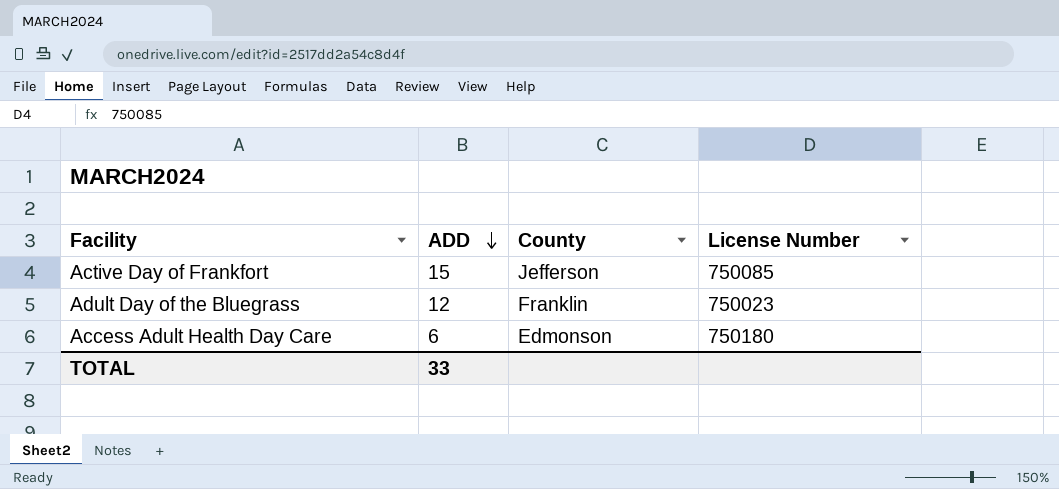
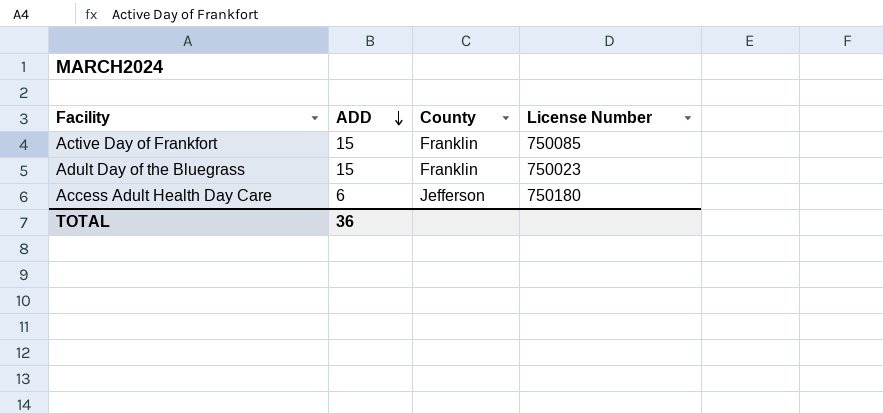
Active Day of Frankfort | County: Jefferson -> Franklin
Adult Day of the Bluegrass | ADD: 12 -> 15
Access Adult Health Day Care | County: Edmonson -> Jefferson
TOTAL | ADD: 33 -> 36

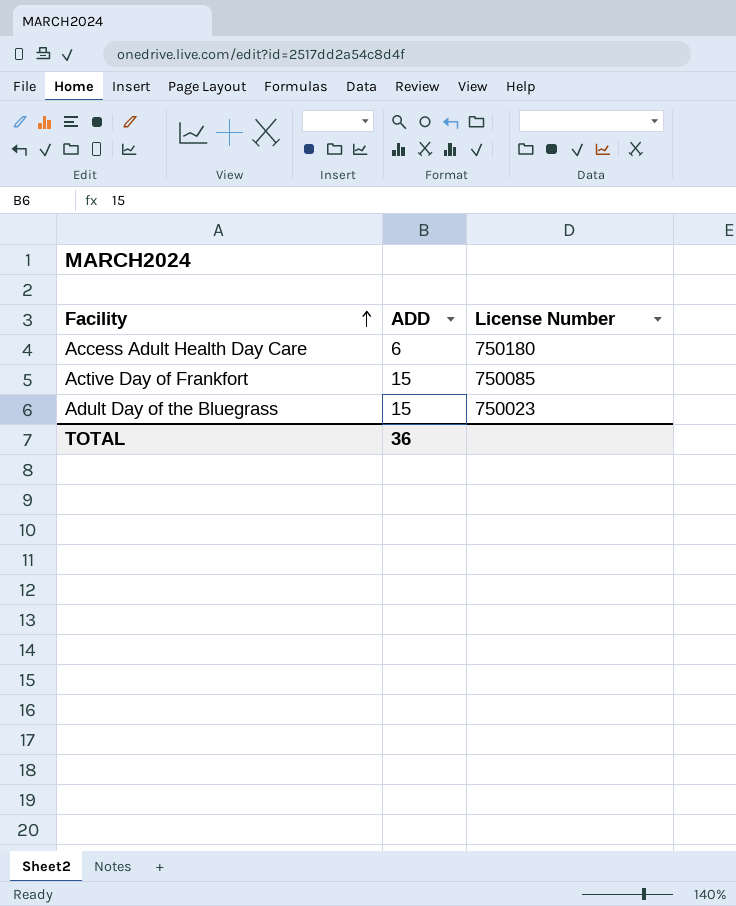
row order: ADD descending -> Facility ascending
column County | position: 3 -> none

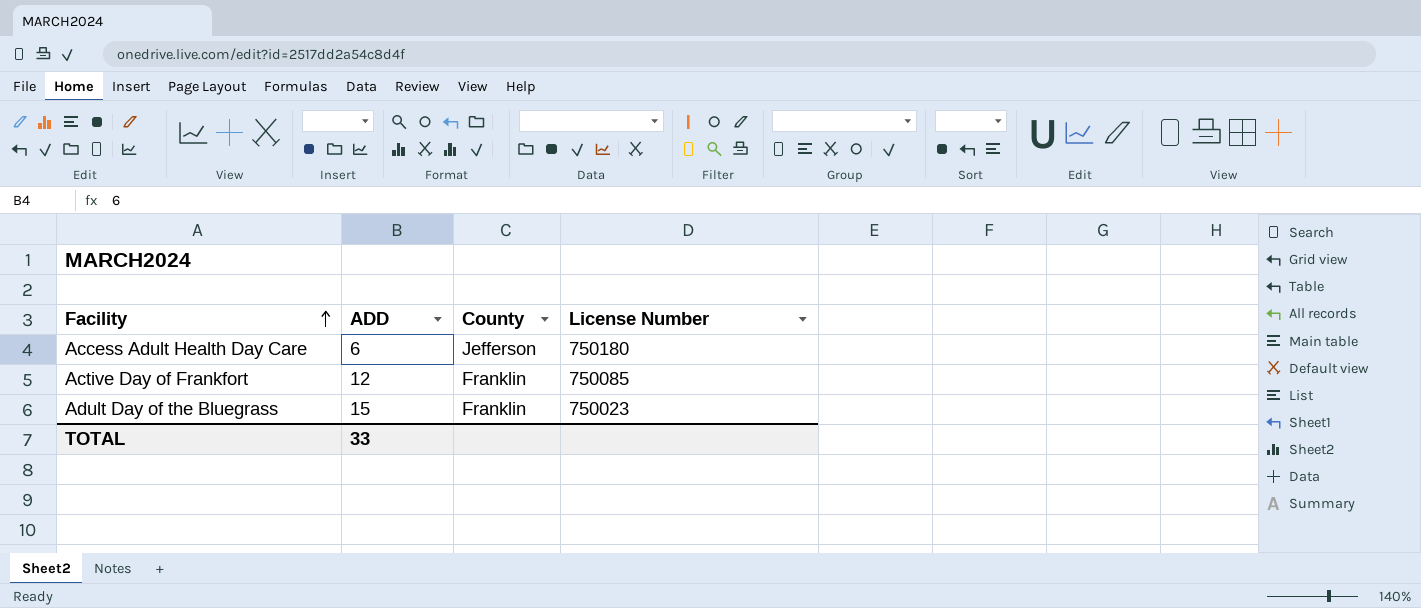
column County | position: none -> 3
Active Day of Frankfort | ADD: 15 -> 12
TOTAL | ADD: 36 -> 33

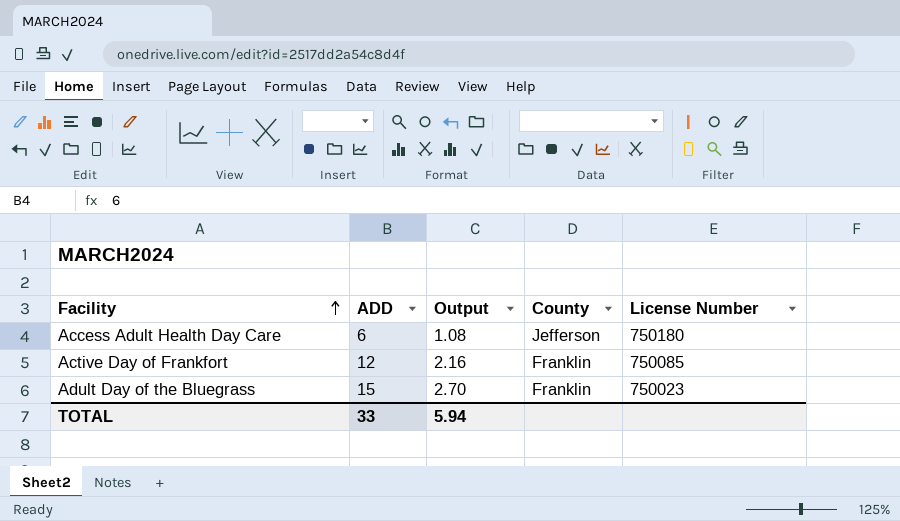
column Output | formula: none -> [ADD] * 0.18

